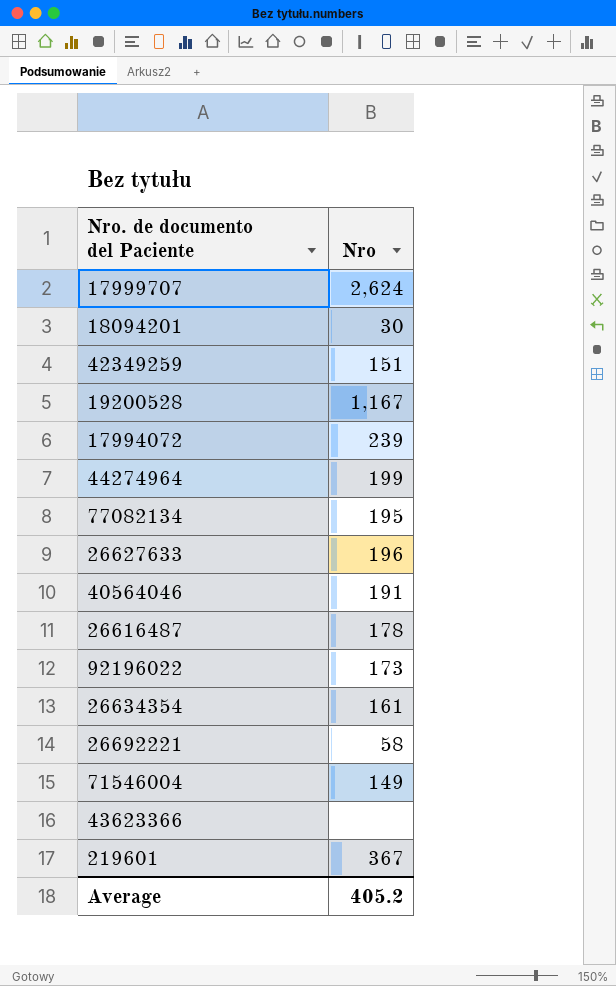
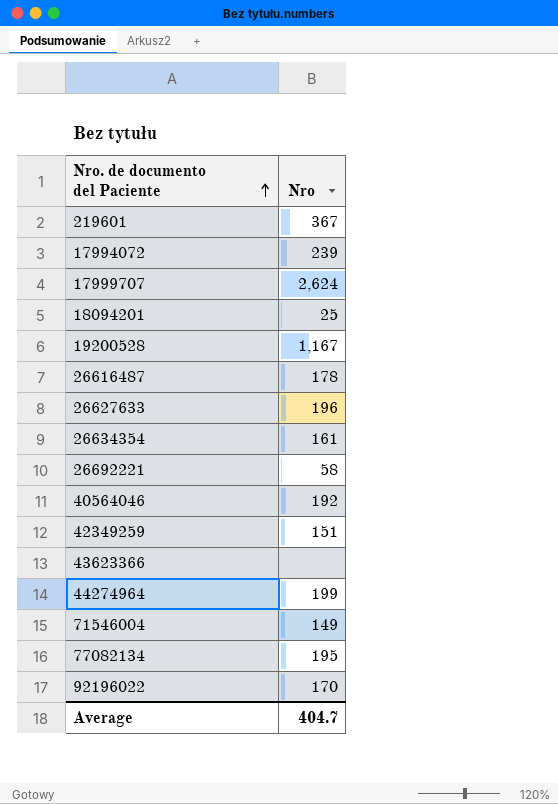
row order: none -> Nro. de documento del Paciente ascending
18094201 | Nro: 30 -> 25
40564046 | Nro: 191 -> 192
92196022 | Nro: 173 -> 170
Average | Nro: 405.2 -> 404.7

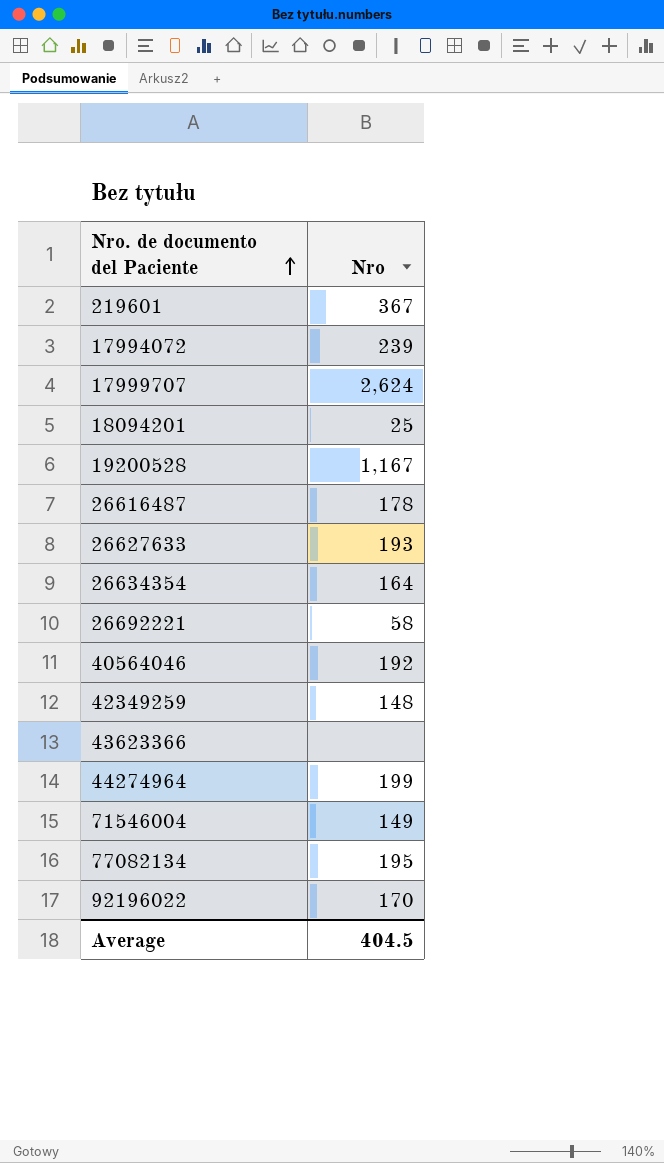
26627633 | Nro: 196 -> 193
26634354 | Nro: 161 -> 164
42349259 | Nro: 151 -> 148
Average | Nro: 404.7 -> 404.5

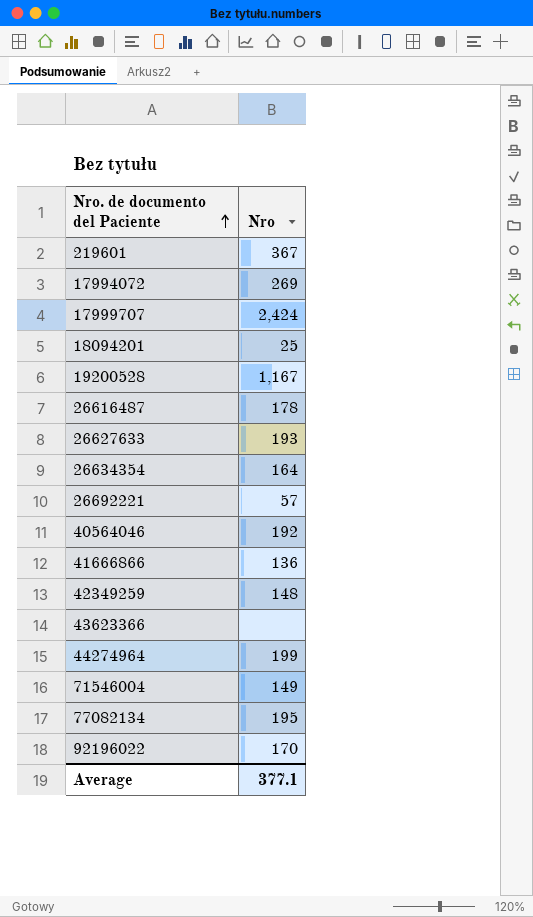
17994072 | Nro: 239 -> 269
17999707 | Nro: 2,624 -> 2,424
26692221 | Nro: 58 -> 57
row 41666866: none -> 136
Average | Nro: 404.5 -> 377.1

